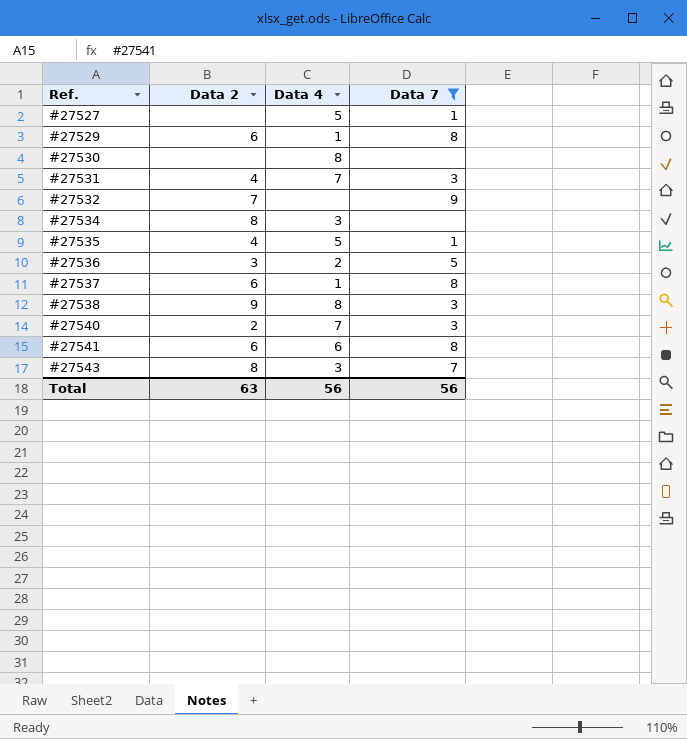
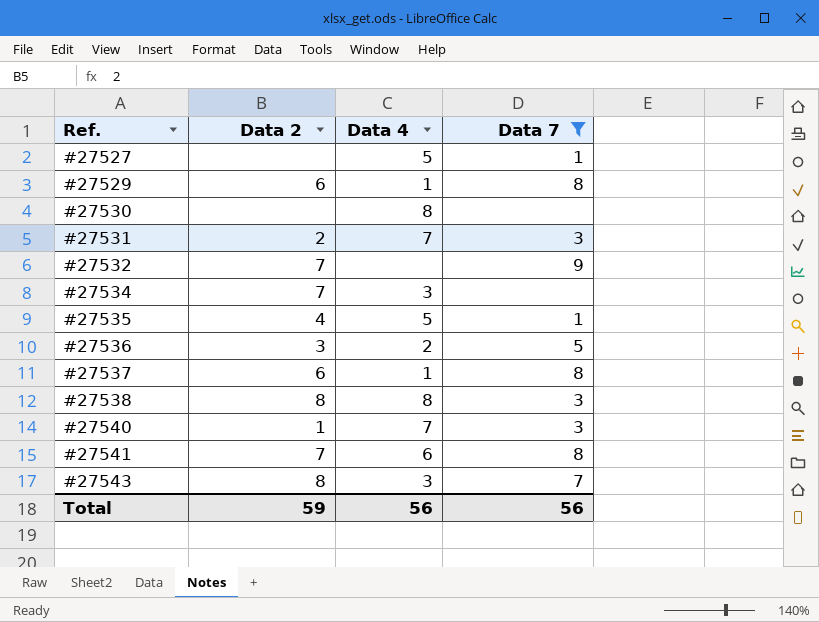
#27531 | Data 2: 4 -> 2
#27534 | Data 2: 8 -> 7
#27538 | Data 2: 9 -> 8
#27540 | Data 2: 2 -> 1
#27541 | Data 2: 6 -> 7
Total | Data 2: 63 -> 59

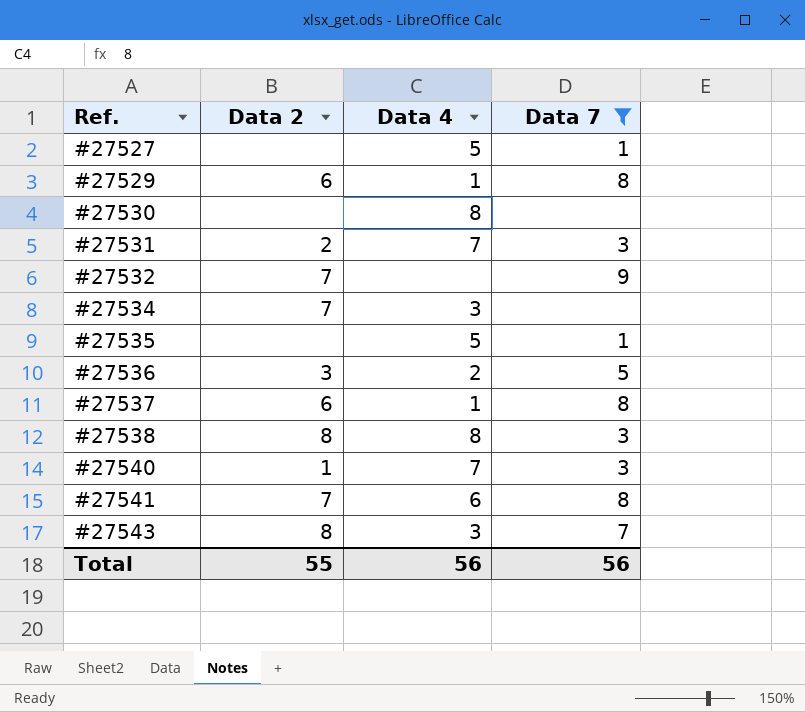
#27535 | Data 2: 4 -> none
Total | Data 2: 59 -> 55

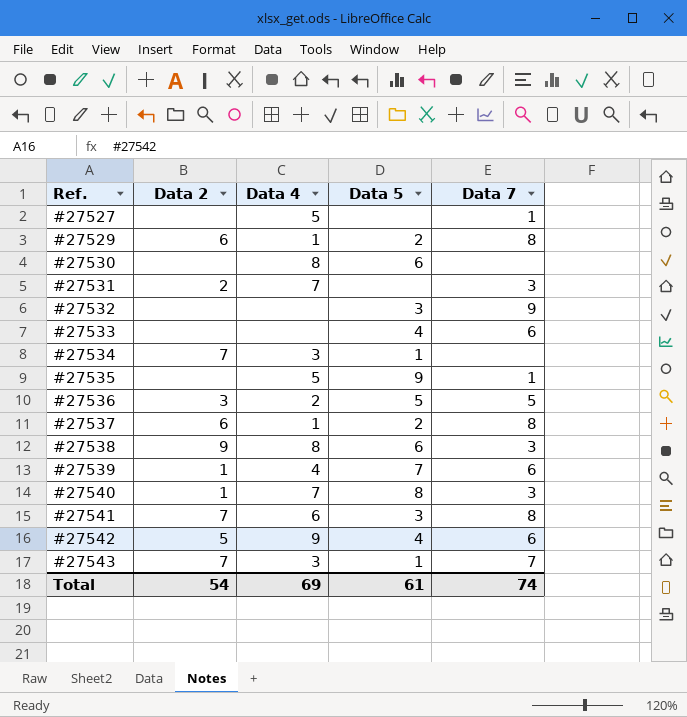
filter: Data 7 != 6 -> none
column Data 5 | position: none -> 4
#27532 | Data 2: 7 -> none
#27538 | Data 2: 8 -> 9
#27543 | Data 2: 8 -> 7
Total | Data 2: 55 -> 54
Total | Data 4: 56 -> 69
Total | Data 7: 56 -> 74

